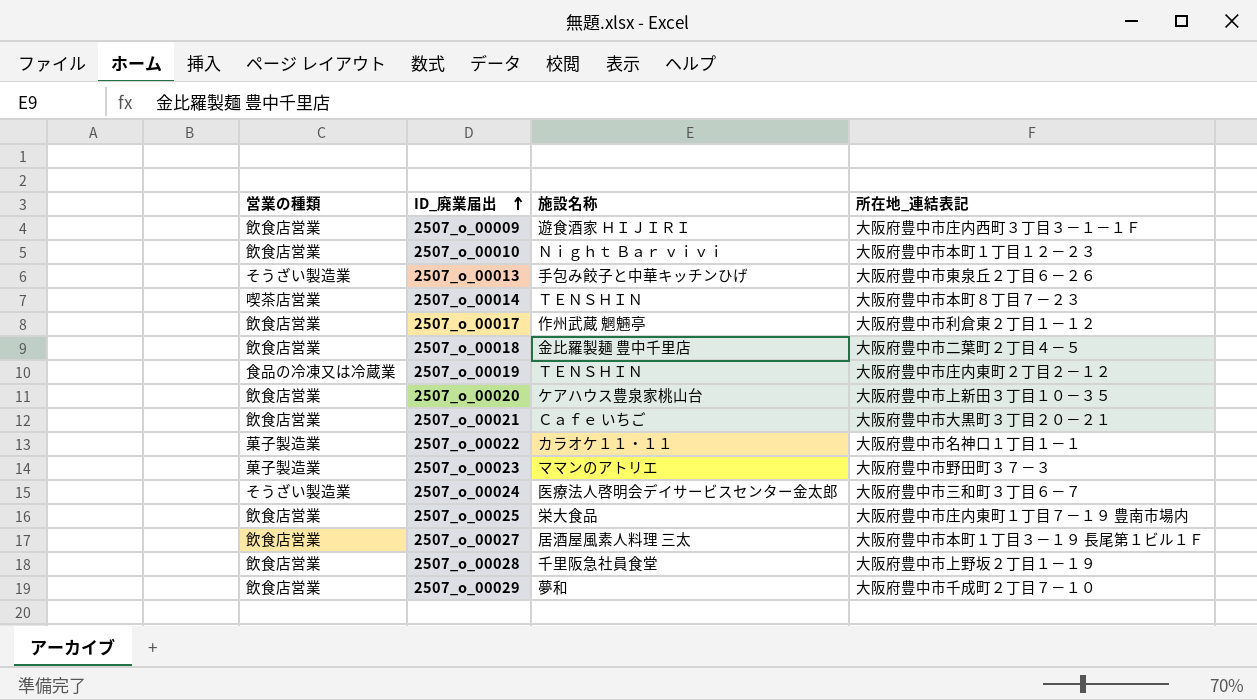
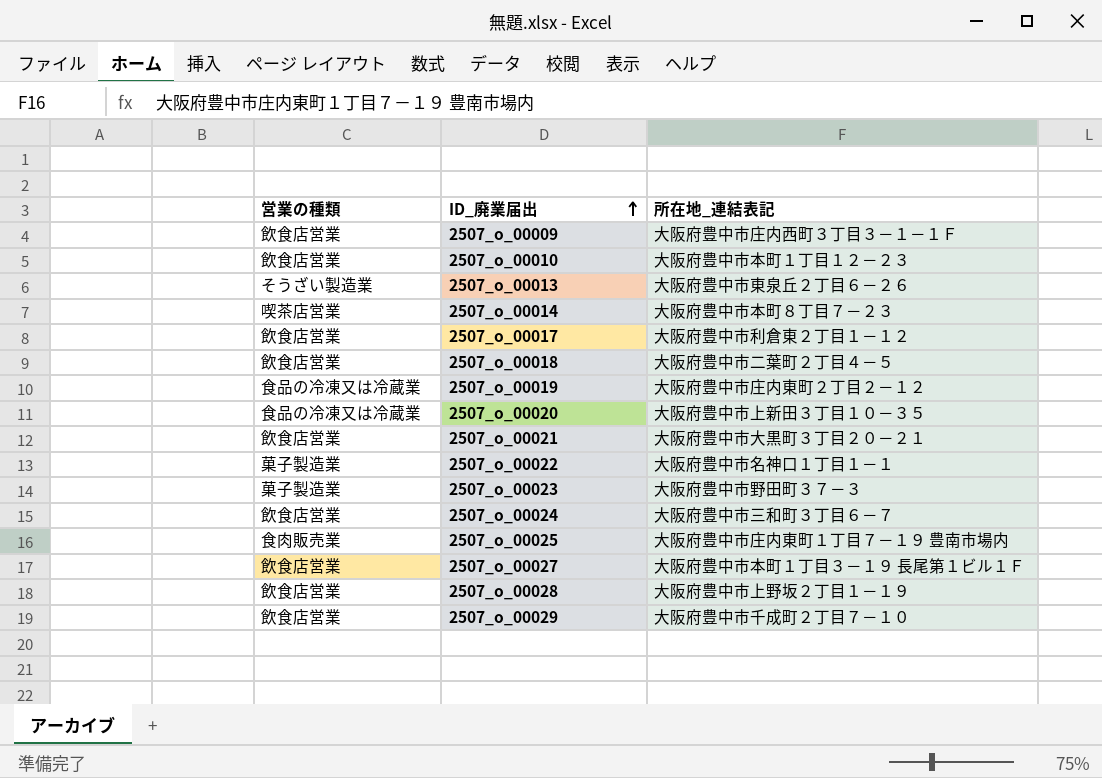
column 施設名称 | position: 3 -> none
2507_o_00020 | 営業の種類: 飲食店営業 -> 食品の冷凍又は冷蔵業
2507_o_00024 | 営業の種類: そうざい製造業 -> 飲食店営業
2507_o_00025 | 営業の種類: 飲食店営業 -> 食肉販売業

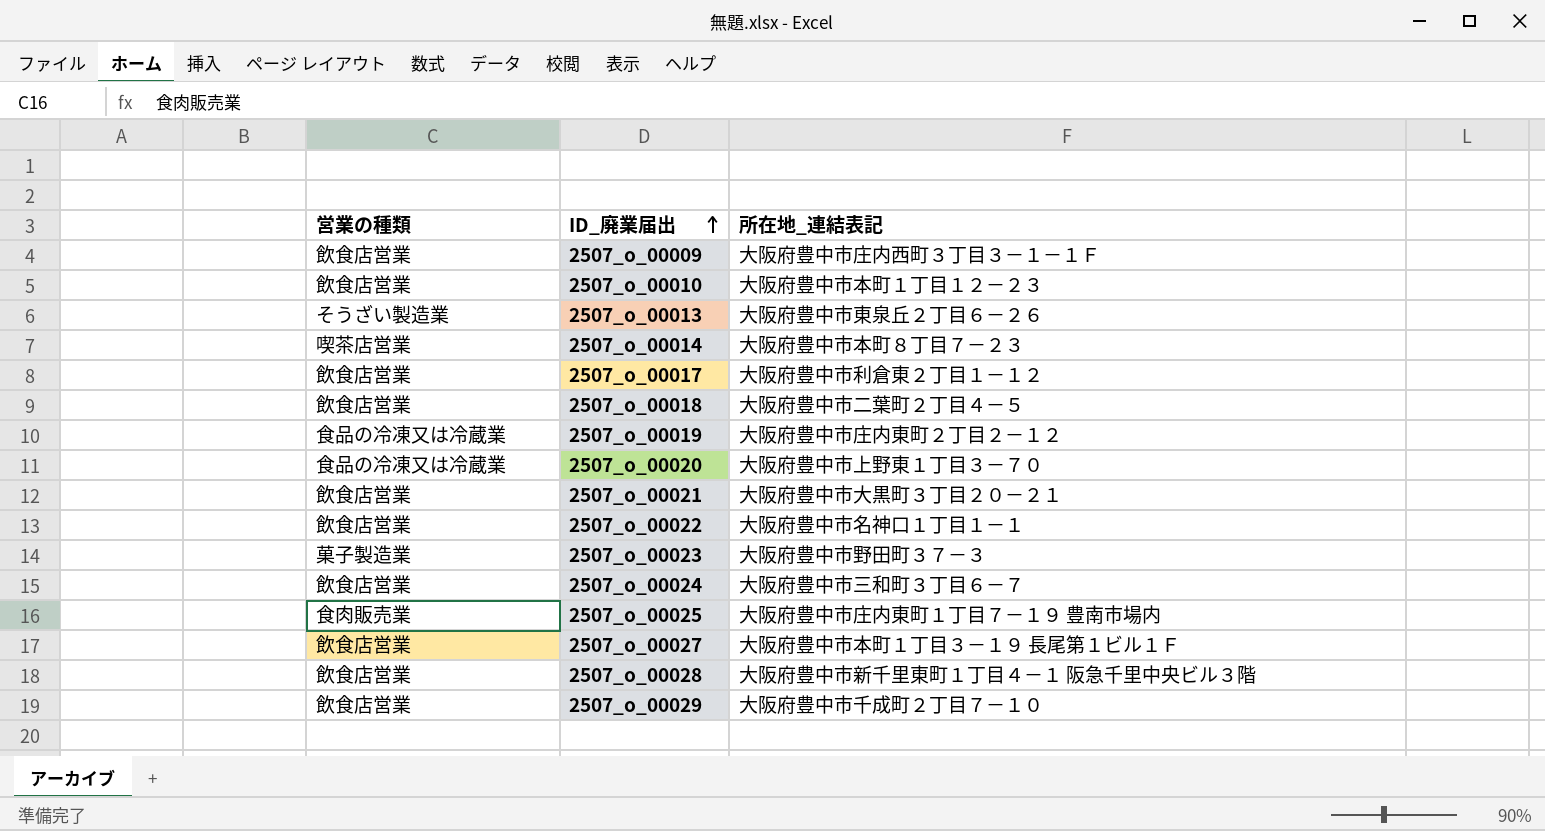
2507_o_00020 | 所在地_連結表記: 大阪府豊中市上新田３丁目１０－３５ -> 大阪府豊中市上野東１丁目３－７０
2507_o_00022 | 営業の種類: 菓子製造業 -> 飲食店営業
2507_o_00028 | 所在地_連結表記: 大阪府豊中市上野坂２丁目１－１９ -> 大阪府豊中市新千里東町１丁目４－１ 阪急千里中央ビル３階

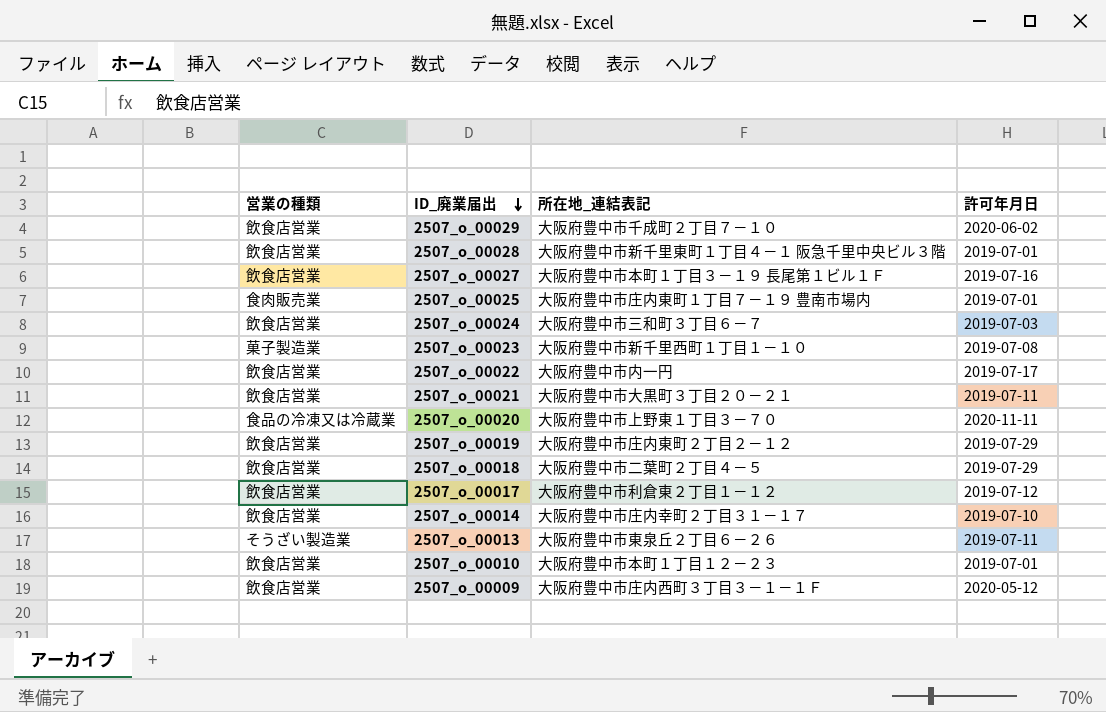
row order: ID_廃業届出 ascending -> ID_廃業届出 descending
column 許可年月日 | position: none -> 4
2507_o_00023 | 所在地_連結表記: 大阪府豊中市野田町３７－３ -> 大阪府豊中市新千里西町１丁目１－１０
2507_o_00022 | 所在地_連結表記: 大阪府豊中市名神口１丁目１－１ -> 大阪府豊中市内一円
2507_o_00019 | 営業の種類: 食品の冷凍又は冷蔵業 -> 飲食店営業
2507_o_00014 | 営業の種類: 喫茶店営業 -> 飲食店営業
2507_o_00014 | 所在地_連結表記: 大阪府豊中市本町８丁目７－２３ -> 大阪府豊中市庄内幸町２丁目３１－１７

